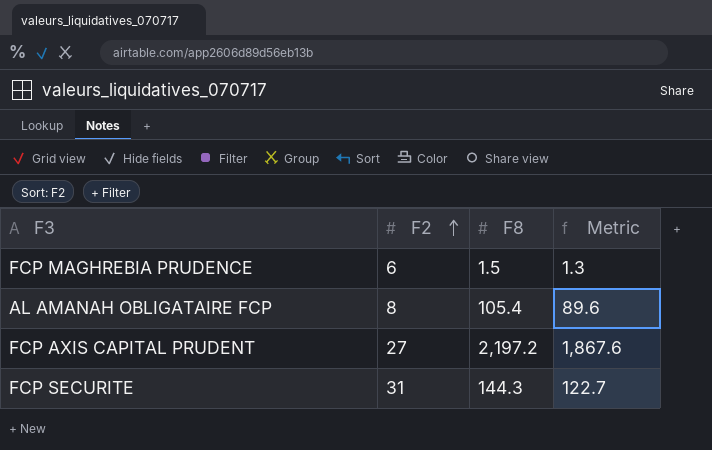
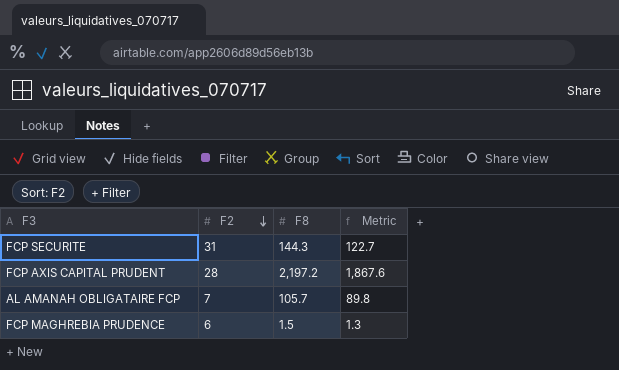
row order: F2 ascending -> F2 descending
FCP AXIS CAPITAL PRUDENT | F2: 27 -> 28
AL AMANAH OBLIGATAIRE FCP | F2: 8 -> 7
AL AMANAH OBLIGATAIRE FCP | F8: 105.4 -> 105.7
AL AMANAH OBLIGATAIRE FCP | Metric: 89.6 -> 89.8

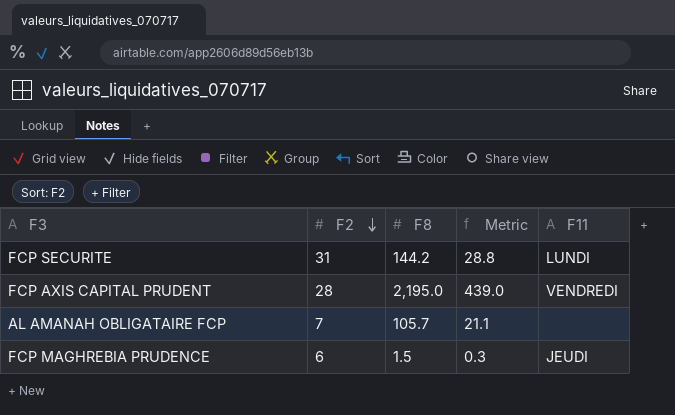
column Metric | formula: [F8] * 0.85 -> [F8] * 0.2
column F11 | position: none -> 5
FCP SECURITE | F8: 144.3 -> 144.2
FCP AXIS CAPITAL PRUDENT | F8: 2,197.2 -> 2,195.0

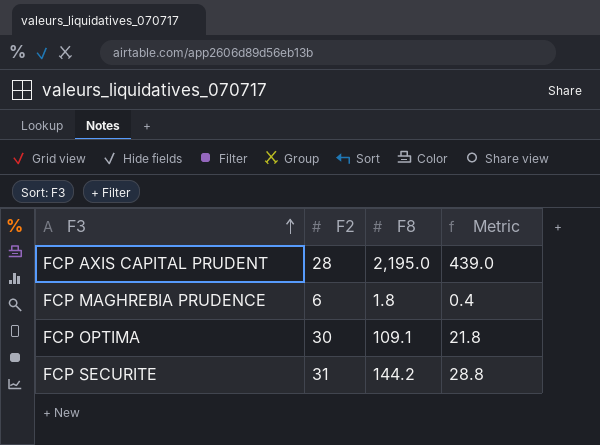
row order: F2 descending -> F3 ascending
column F11 | position: 5 -> none
row AL AMANAH OBLIGATAIRE FCP: 7 | 105.7 | 21.1 | none -> none
FCP MAGHREBIA PRUDENCE | F8: 1.5 -> 1.8
FCP MAGHREBIA PRUDENCE | Metric: 0.3 -> 0.4
row FCP OPTIMA: none -> 30 | 109.1 | 21.8

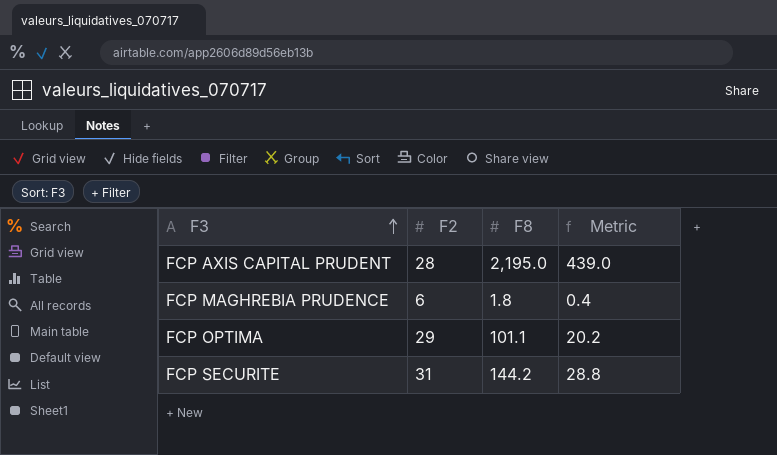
FCP OPTIMA | F2: 30 -> 29
FCP OPTIMA | F8: 109.1 -> 101.1
FCP OPTIMA | Metric: 21.8 -> 20.2

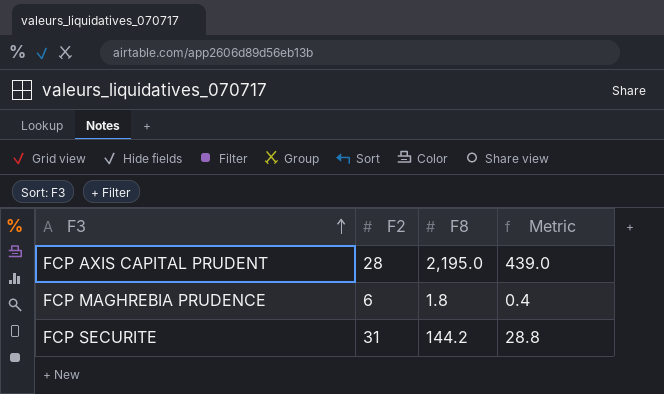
row FCP OPTIMA: 29 | 101.1 | 20.2 -> none

